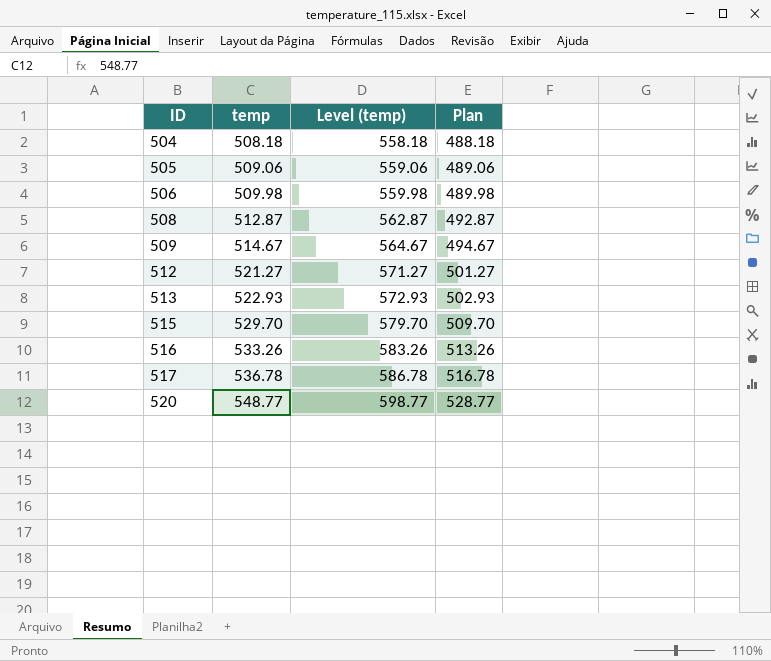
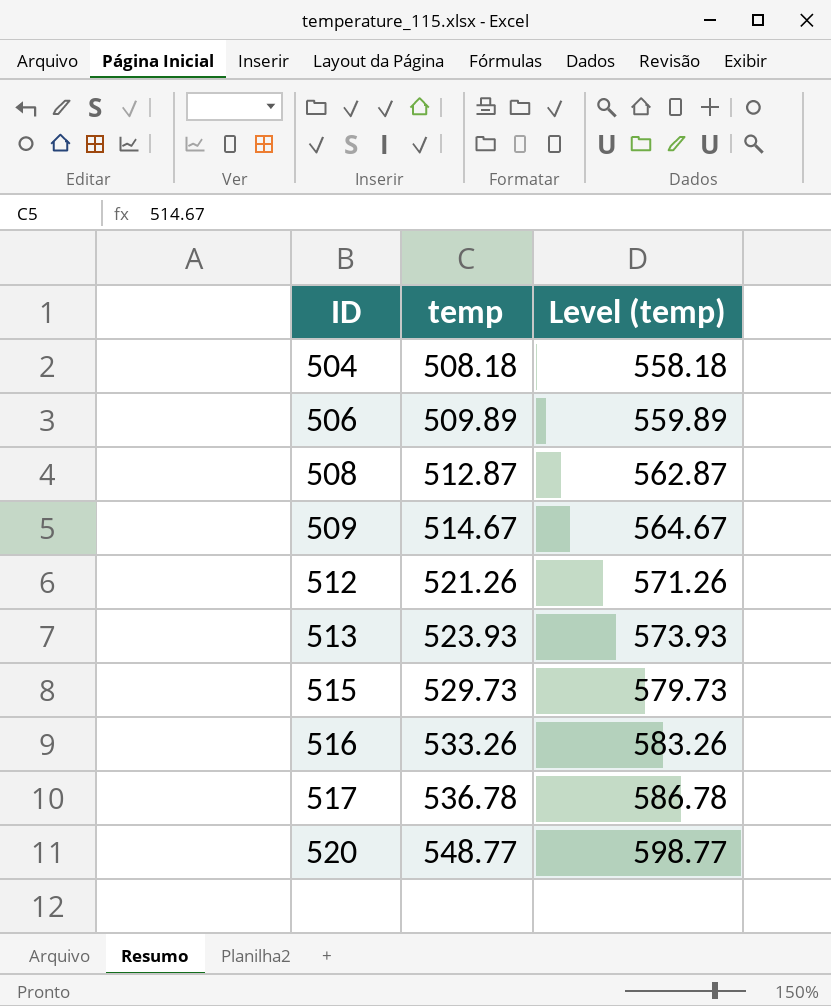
column Plan | formula: [temp] - 20 -> none
row 505: 509.06 | 559.06 | 489.06 -> none
506 | temp: 509.98 -> 509.89
506 | Level (temp): 559.98 -> 559.89
512 | temp: 521.27 -> 521.26
512 | Level (temp): 571.27 -> 571.26
513 | temp: 522.93 -> 523.93
513 | Level (temp): 572.93 -> 573.93
515 | temp: 529.70 -> 529.73
515 | Level (temp): 579.70 -> 579.73

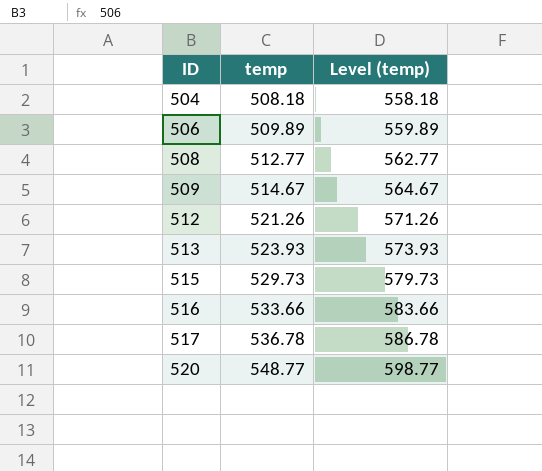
508 | temp: 512.87 -> 512.77
508 | Level (temp): 562.87 -> 562.77
516 | temp: 533.26 -> 533.66
516 | Level (temp): 583.26 -> 583.66

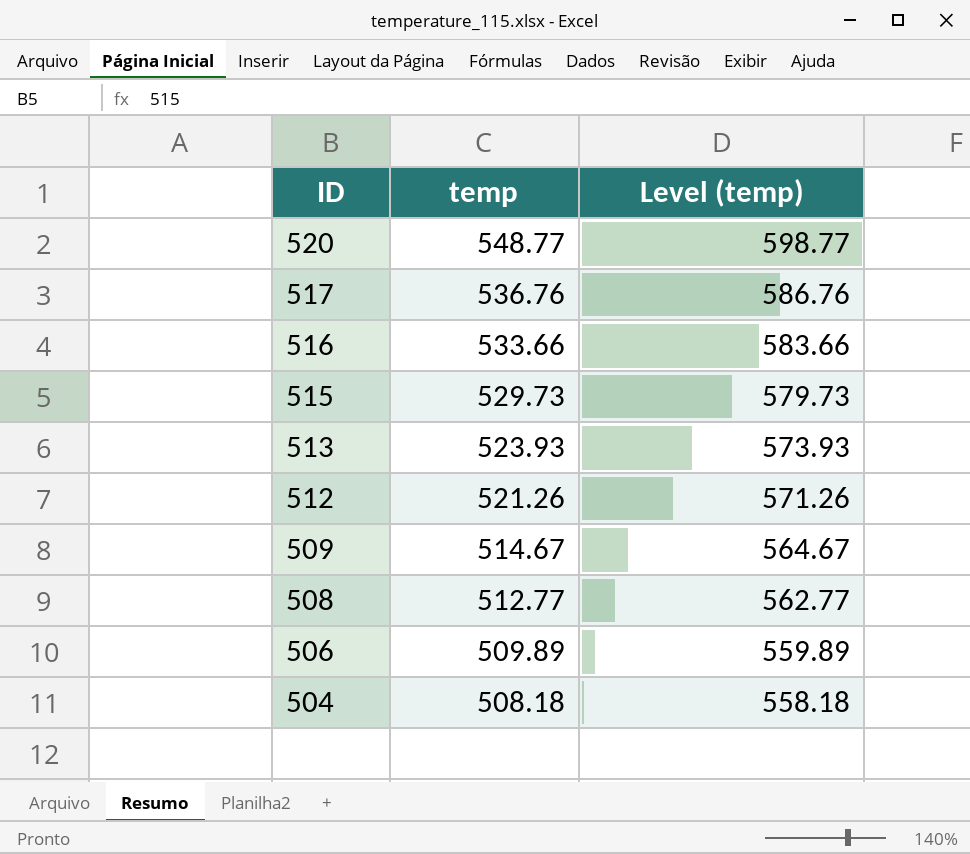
row order: ID ascending -> ID descending
517 | temp: 536.78 -> 536.76
517 | Level (temp): 586.78 -> 586.76

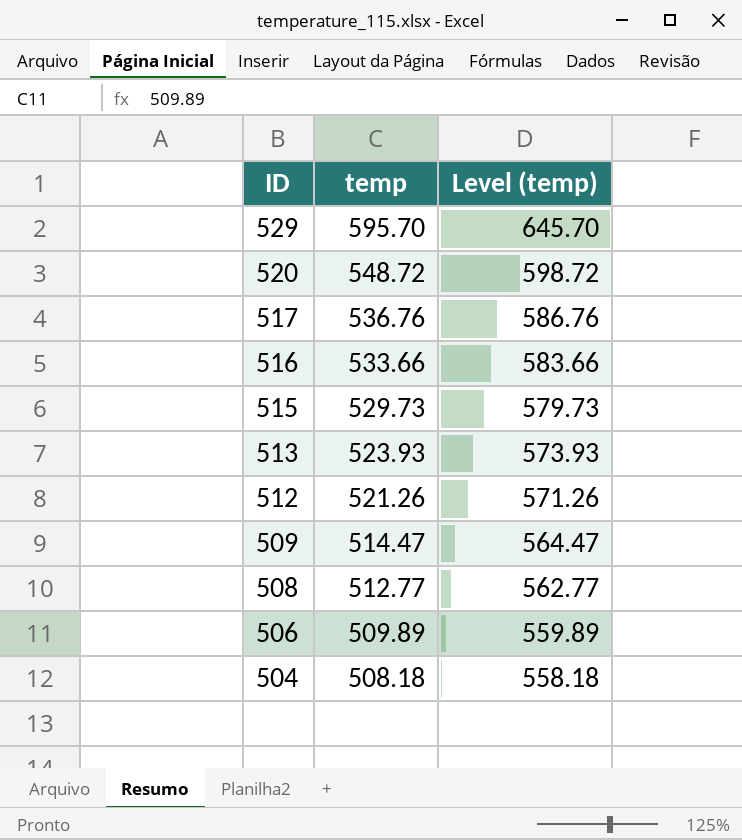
row 529: none -> 595.70 | 645.70
520 | temp: 548.77 -> 548.72
520 | Level (temp): 598.77 -> 598.72
509 | temp: 514.67 -> 514.47
509 | Level (temp): 564.67 -> 564.47

